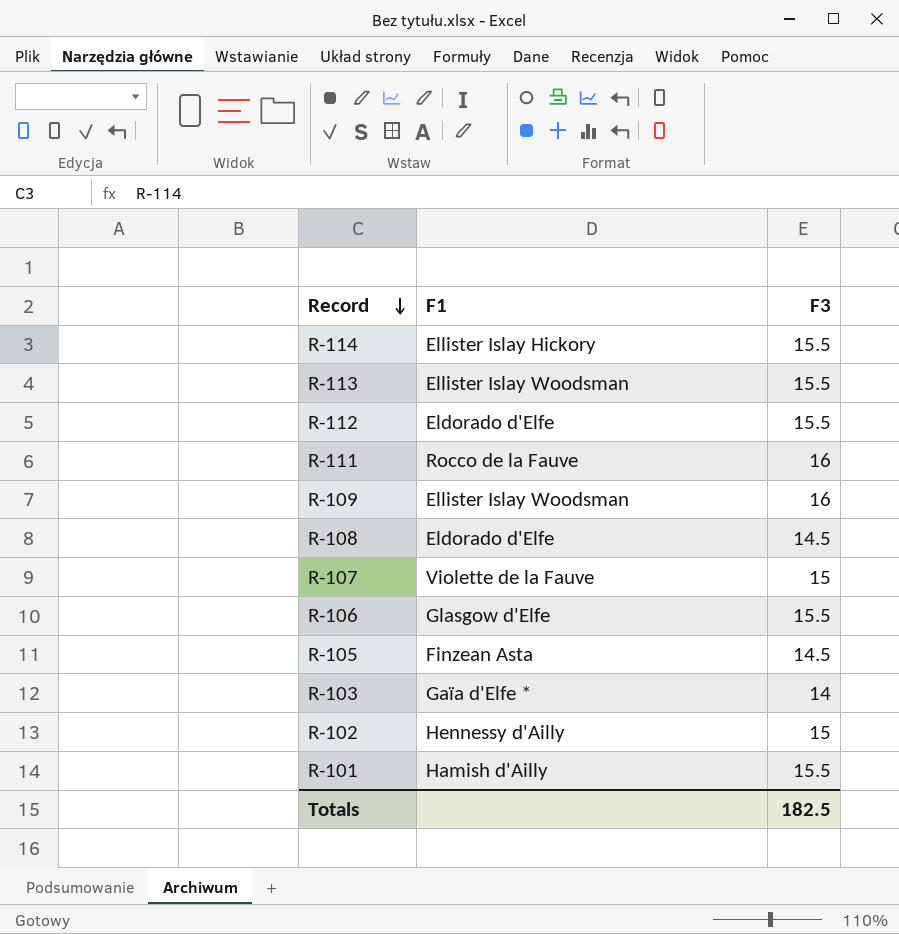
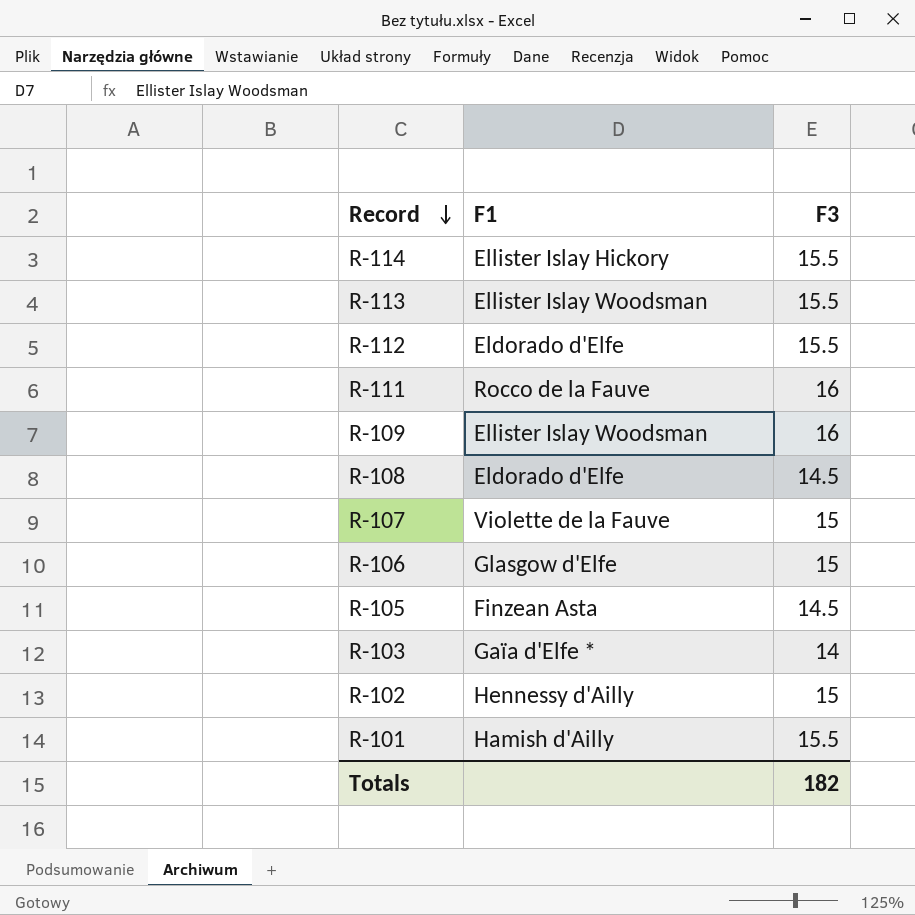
R-106 | F3: 15.5 -> 15
Totals | F3: 182.5 -> 182

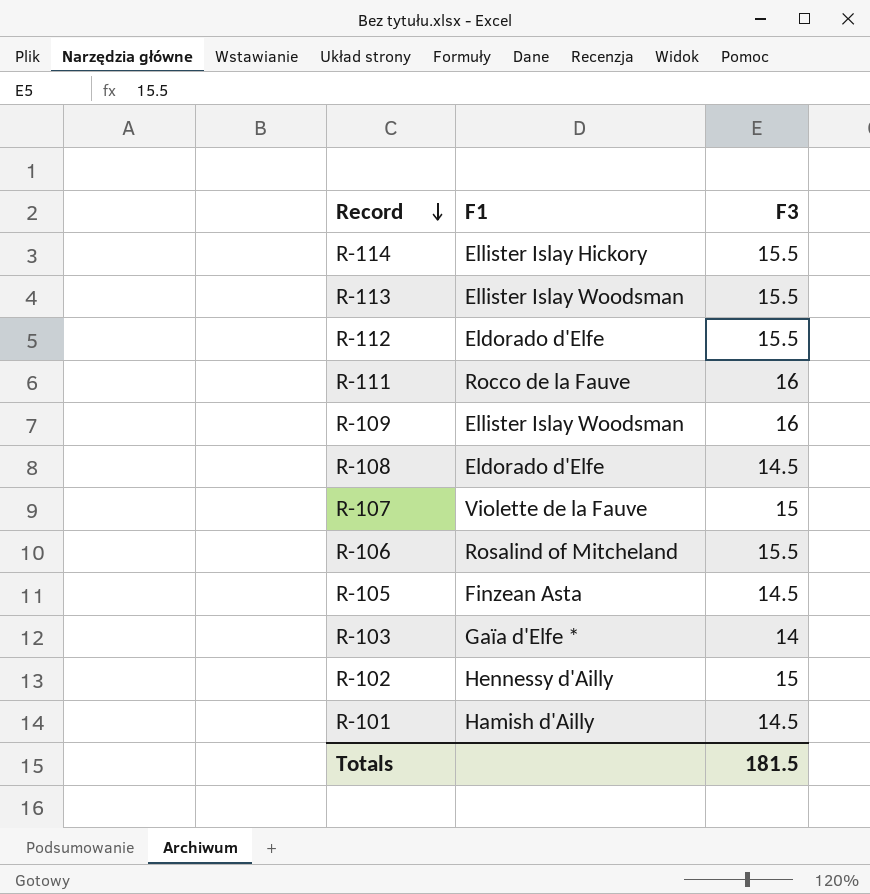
R-106 | F1: Glasgow d'Elfe -> Rosalind of Mitcheland
R-106 | F3: 15 -> 15.5
R-101 | F3: 15.5 -> 14.5
Totals | F3: 182 -> 181.5

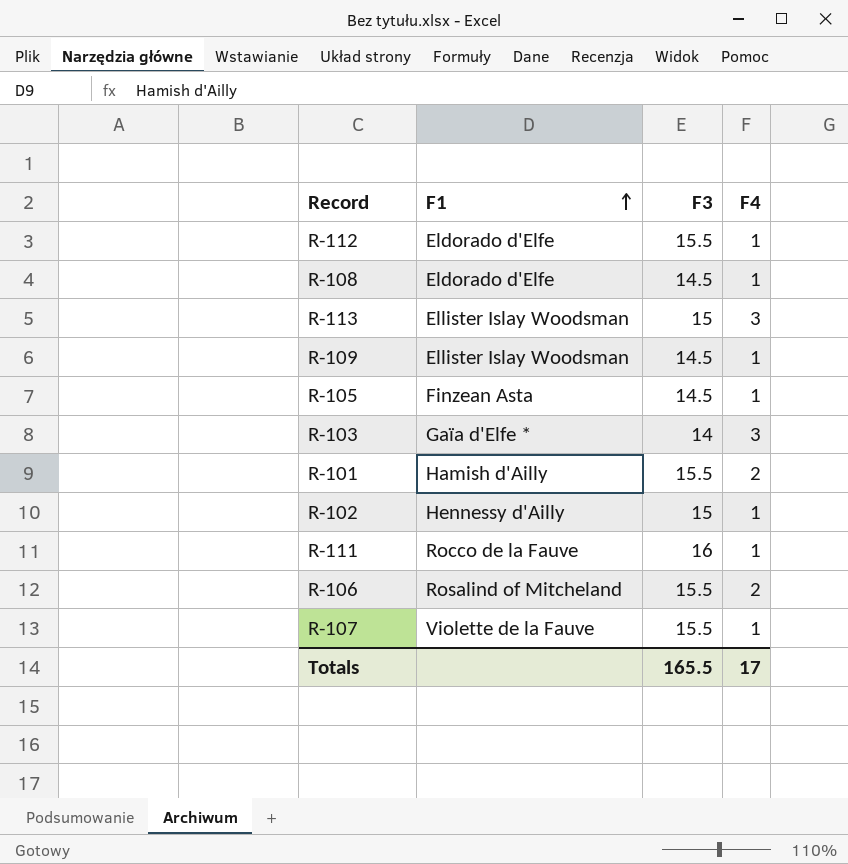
row order: Record descending -> F1 ascending
column F4 | position: none -> 4
row R-114: Ellister Islay Hickory | 15.5 -> none
R-113 | F3: 15.5 -> 15
R-109 | F3: 16 -> 14.5
R-101 | F3: 14.5 -> 15.5
R-107 | F3: 15 -> 15.5
Totals | F3: 181.5 -> 165.5

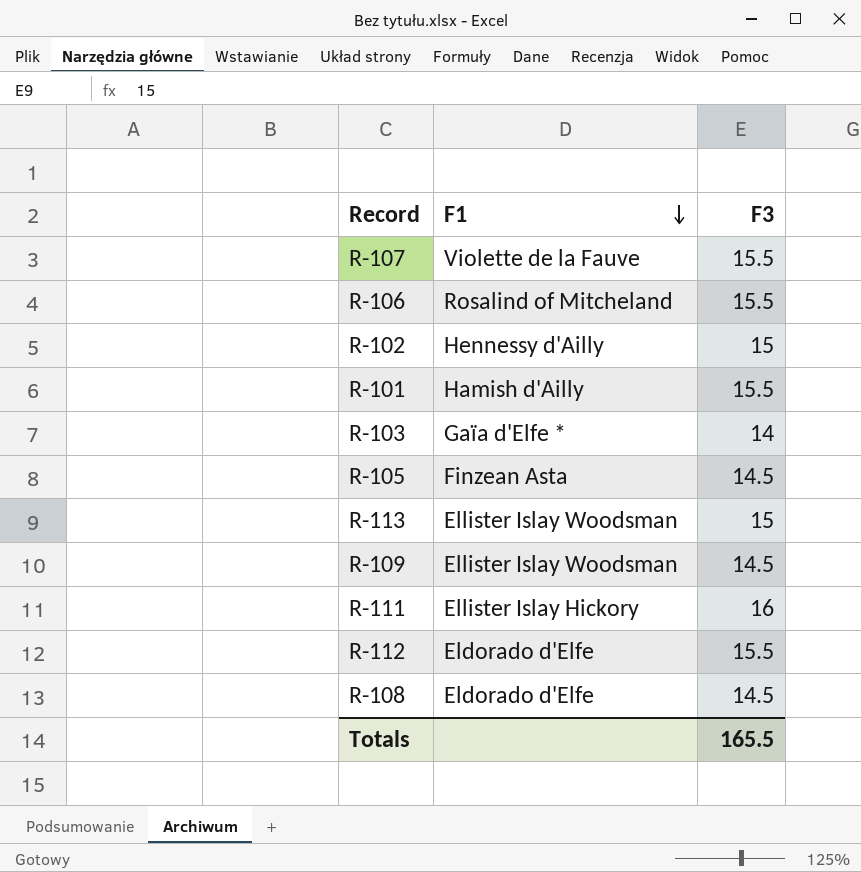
row order: F1 ascending -> F1 descending
column F4 | position: 4 -> none
R-111 | F1: Rocco de la Fauve -> Ellister Islay Hickory

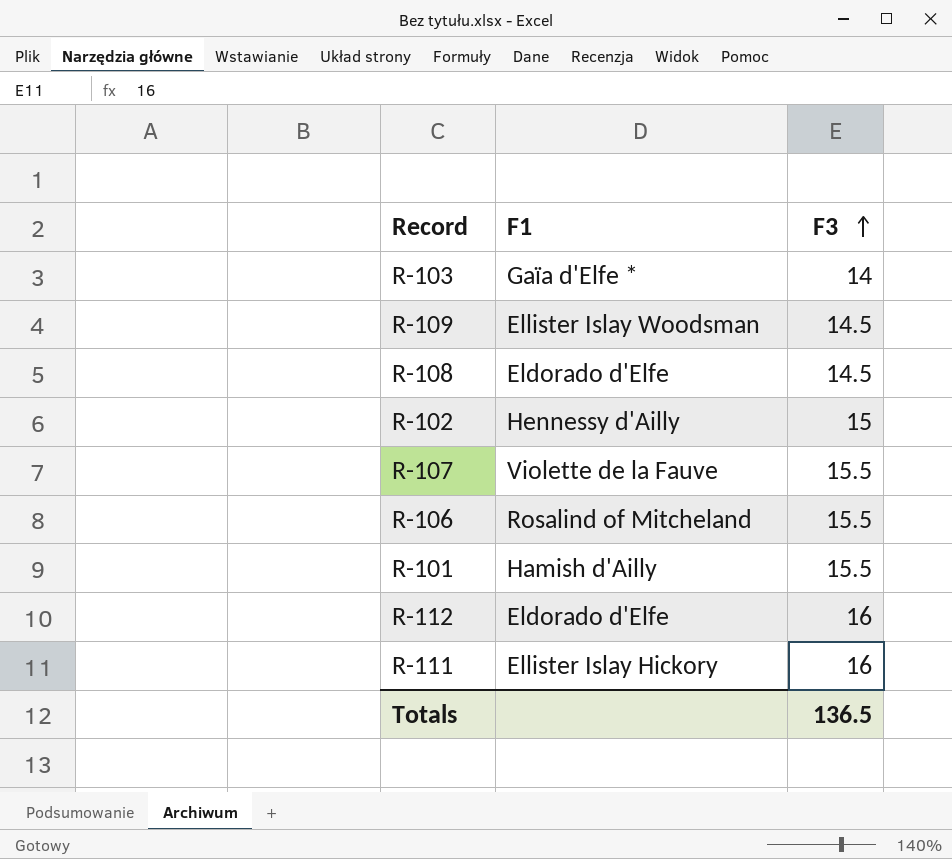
row order: F1 descending -> F3 ascending
row R-105: Finzean Asta | 14.5 -> none
row R-113: Ellister Islay Woodsman | 15 -> none
R-112 | F3: 15.5 -> 16
Totals | F3: 165.5 -> 136.5

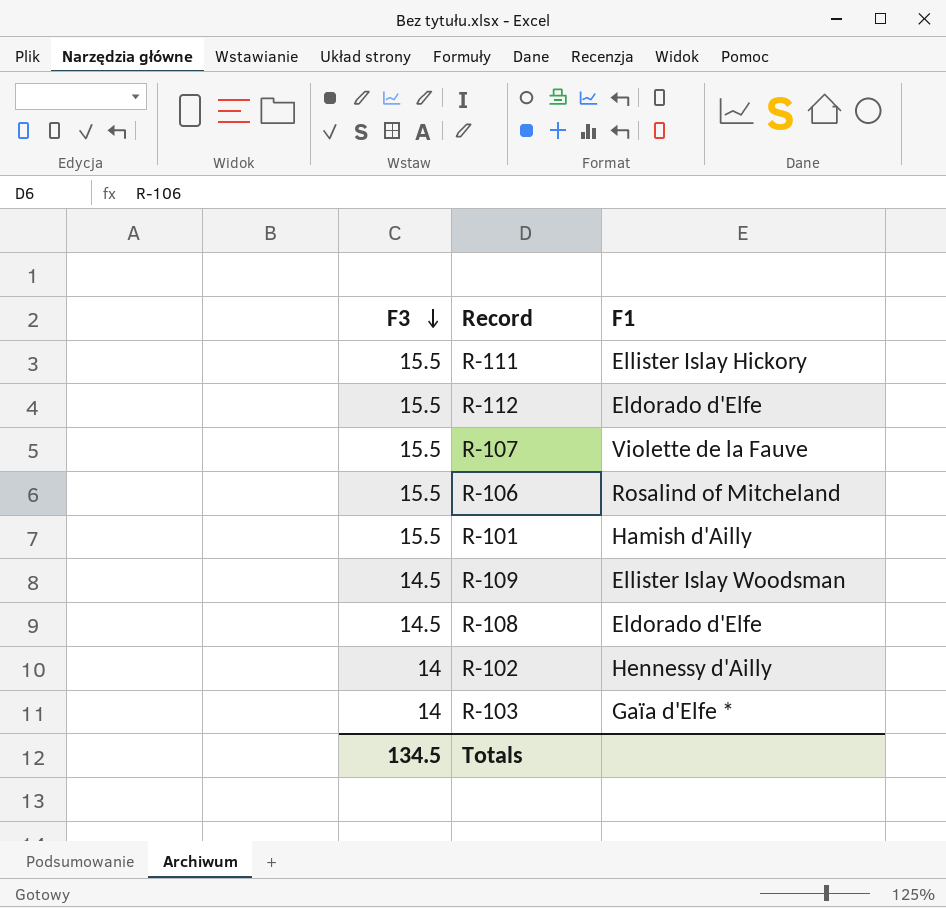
row order: F3 ascending -> F3 descending
column F3 | position: 3 -> 1
R-111 | F3: 16 -> 15.5
R-112 | F3: 16 -> 15.5
R-102 | F3: 15 -> 14
Totals | F3: 136.5 -> 134.5

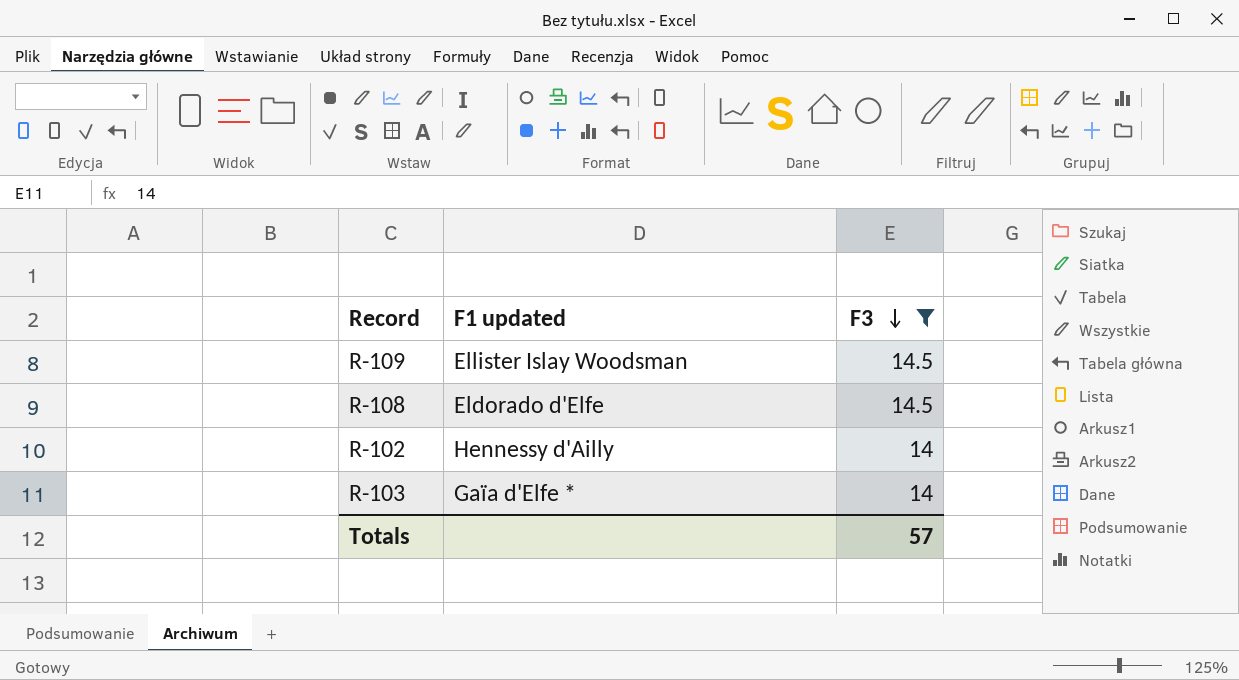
filter: none -> F3 != 15.5
column name: F1 -> F1 updated
column F3 | position: 1 -> 3
Totals | F3: 134.5 -> 57

